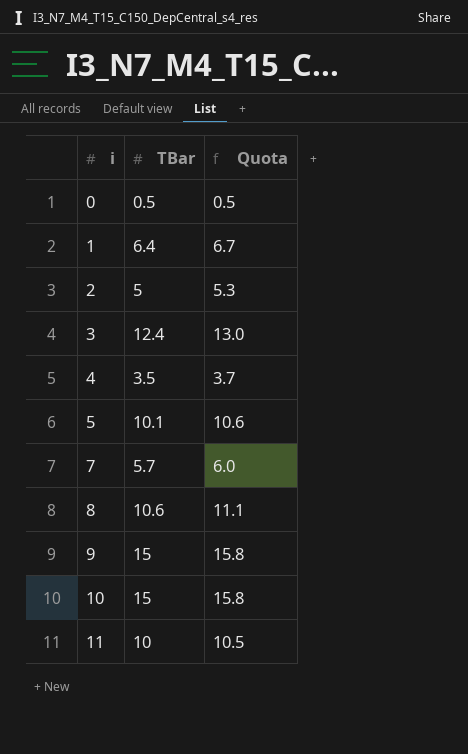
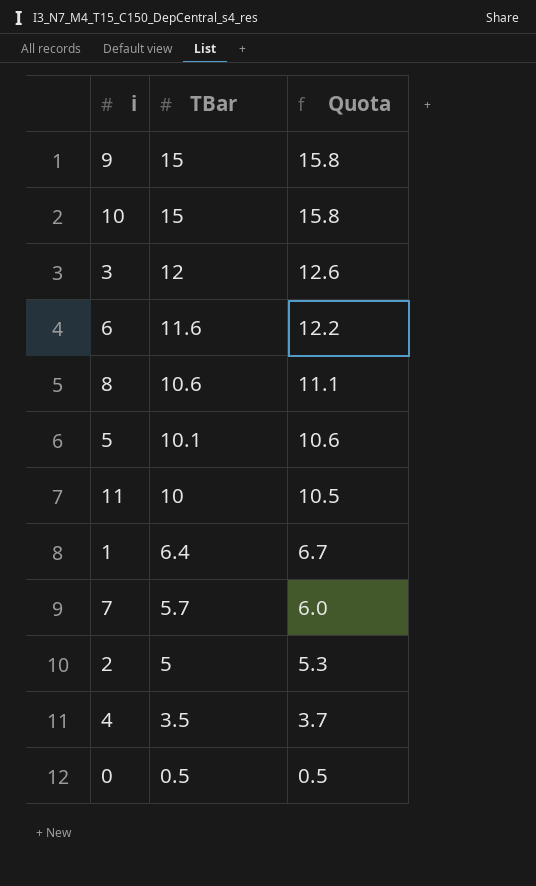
row order: i ascending -> TBar descending
3 | TBar: 12.4 -> 12
3 | Quota: 13.0 -> 12.6
row 6: none -> 11.6 | 12.2

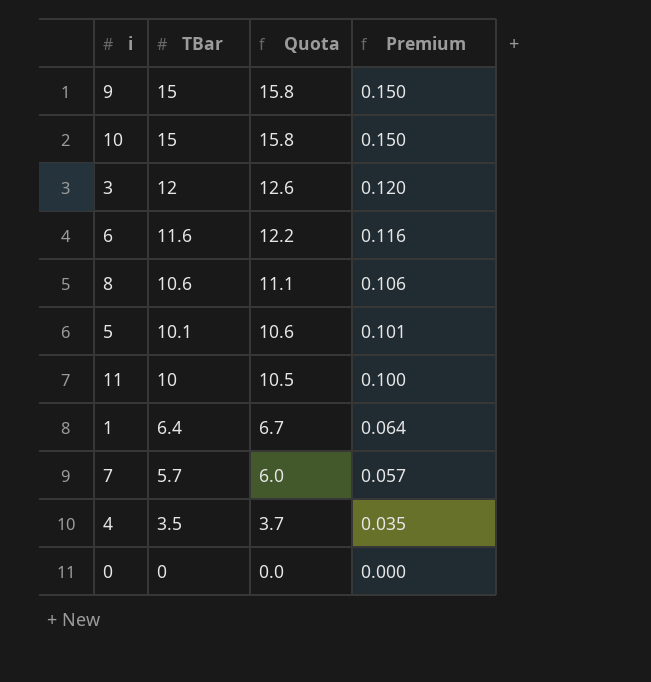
column Premium | formula: none -> [TBar] * 0.01
row 2: 5 | 5.3 -> none
0 | TBar: 0.5 -> 0
0 | Quota: 0.5 -> 0.0

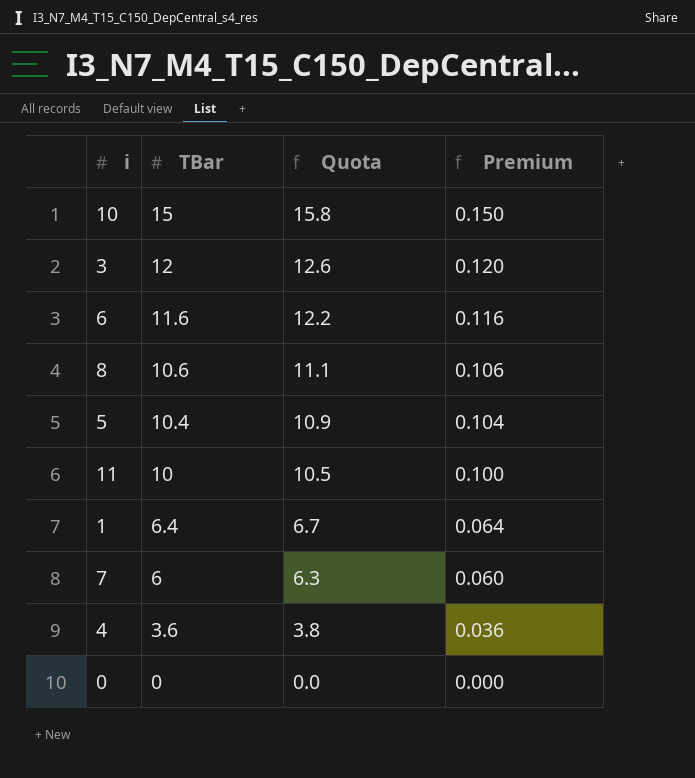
row 9: 15 | 15.8 | 0.150 -> none
5 | TBar: 10.1 -> 10.4
5 | Quota: 10.6 -> 10.9
5 | Premium: 0.101 -> 0.104
7 | TBar: 5.7 -> 6
7 | Quota: 6.0 -> 6.3
7 | Premium: 0.057 -> 0.060
4 | TBar: 3.5 -> 3.6
4 | Quota: 3.7 -> 3.8
4 | Premium: 0.035 -> 0.036

